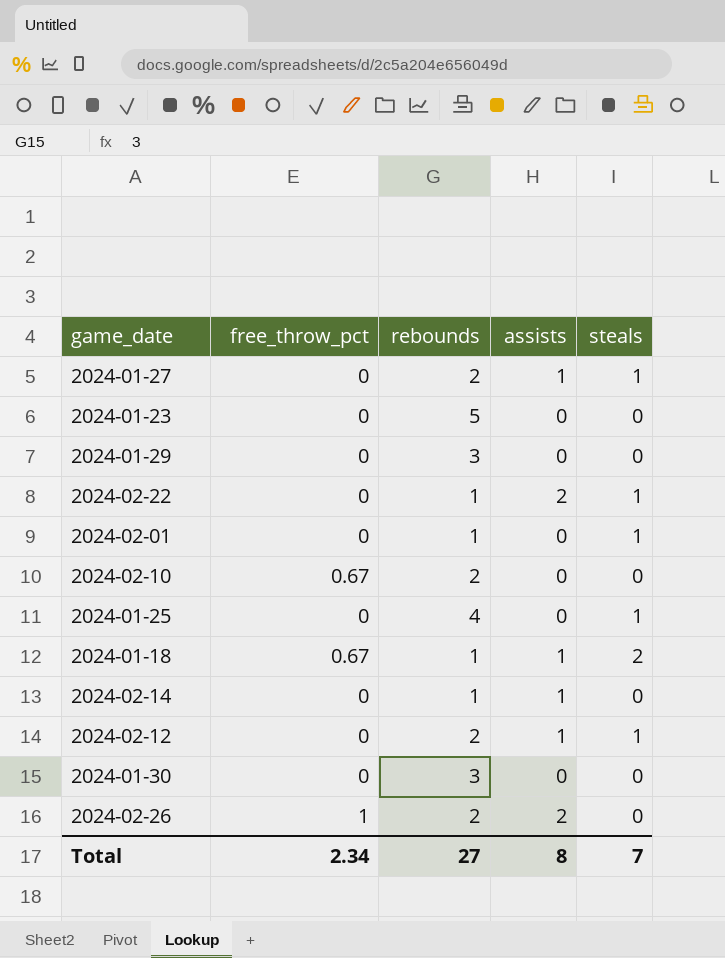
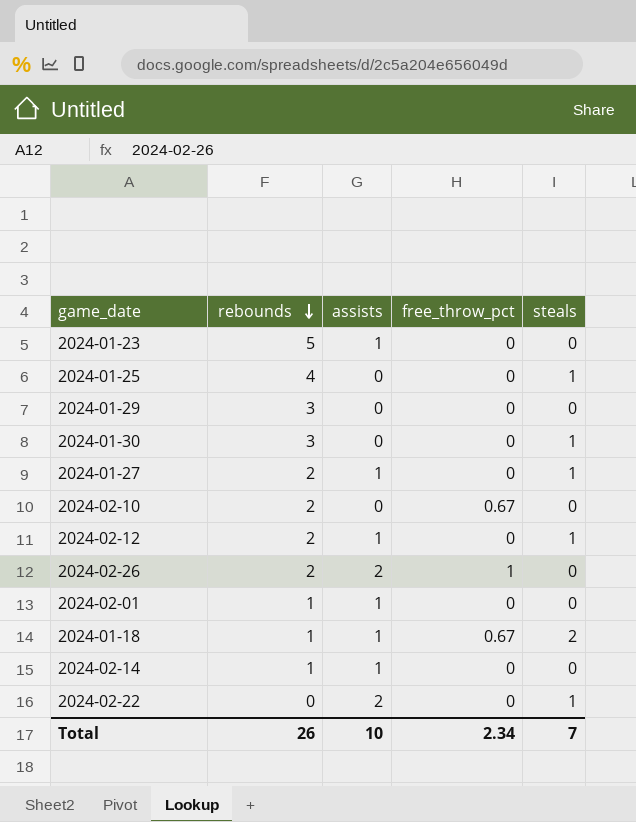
row order: none -> rebounds descending
column free_throw_pct | position: 2 -> 4
2024-01-23 | assists: 0 -> 1
2024-01-30 | steals: 0 -> 1
2024-02-01 | assists: 0 -> 1
2024-02-01 | steals: 1 -> 0
2024-02-22 | rebounds: 1 -> 0
Total | rebounds: 27 -> 26
Total | assists: 8 -> 10

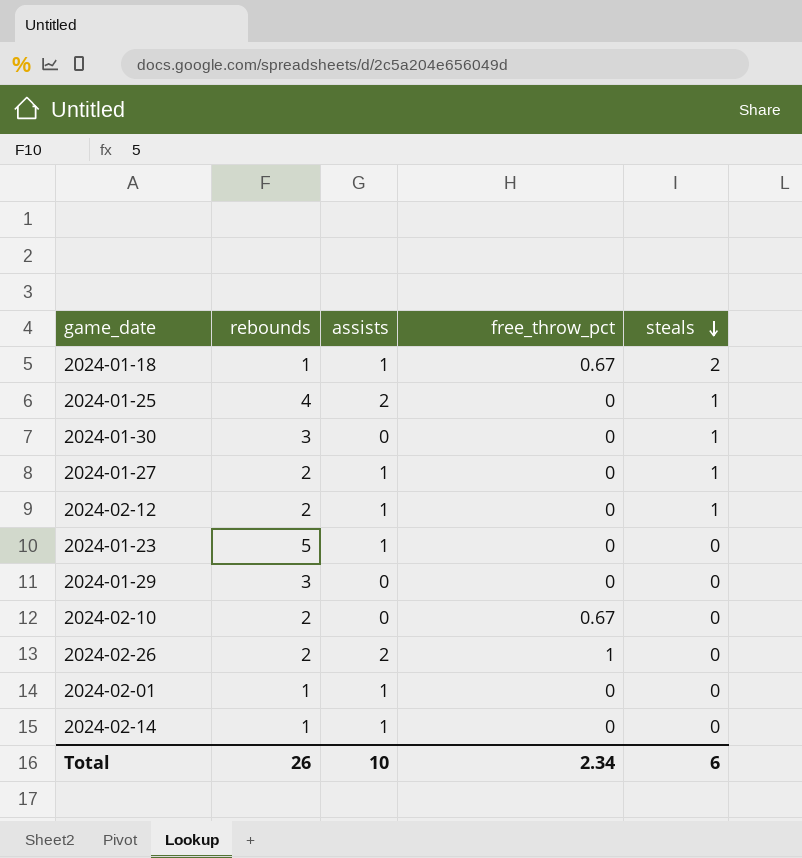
row order: rebounds descending -> steals descending
row 2024-02-22: 0 | 2 | 0 | 1 -> none
2024-01-25 | assists: 0 -> 2
Total | steals: 7 -> 6

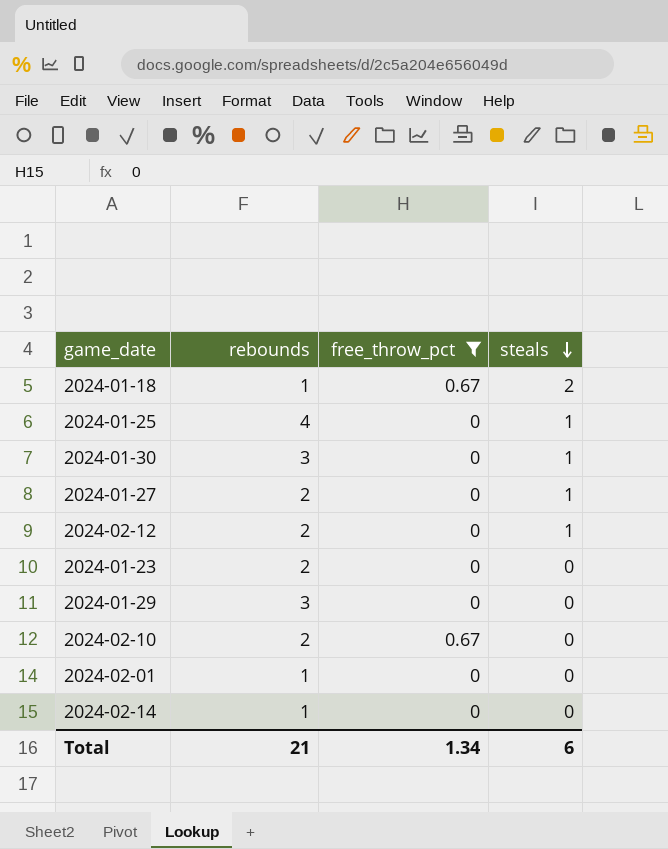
filter: none -> free_throw_pct != 1
column assists | position: 3 -> none
2024-01-23 | rebounds: 5 -> 2
Total | rebounds: 26 -> 21
Total | free_throw_pct: 2.34 -> 1.34

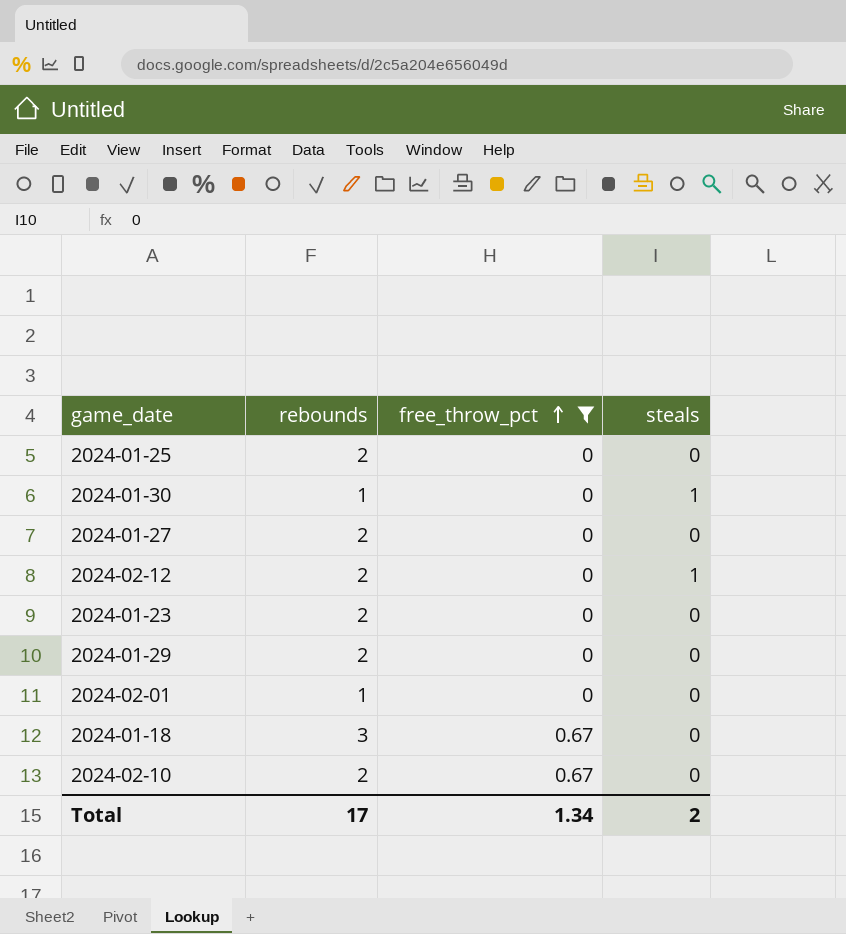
row order: steals descending -> free_throw_pct ascending
row 2024-02-14: 1 | 0 | 0 -> none
2024-01-25 | rebounds: 4 -> 2
2024-01-25 | steals: 1 -> 0
2024-01-30 | rebounds: 3 -> 1
2024-01-27 | steals: 1 -> 0
2024-01-29 | rebounds: 3 -> 2
2024-01-18 | rebounds: 1 -> 3
2024-01-18 | steals: 2 -> 0
Total | rebounds: 21 -> 17
Total | steals: 6 -> 2

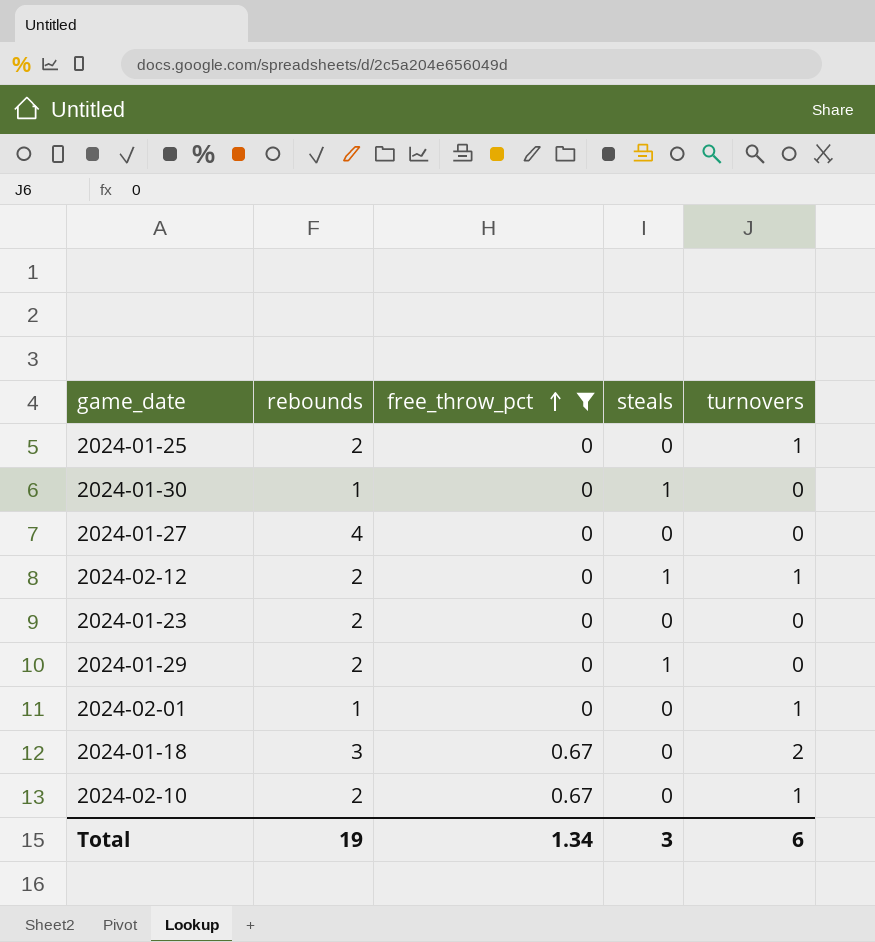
column turnovers | position: none -> 5
2024-01-27 | rebounds: 2 -> 4
2024-01-29 | steals: 0 -> 1
Total | rebounds: 17 -> 19
Total | steals: 2 -> 3

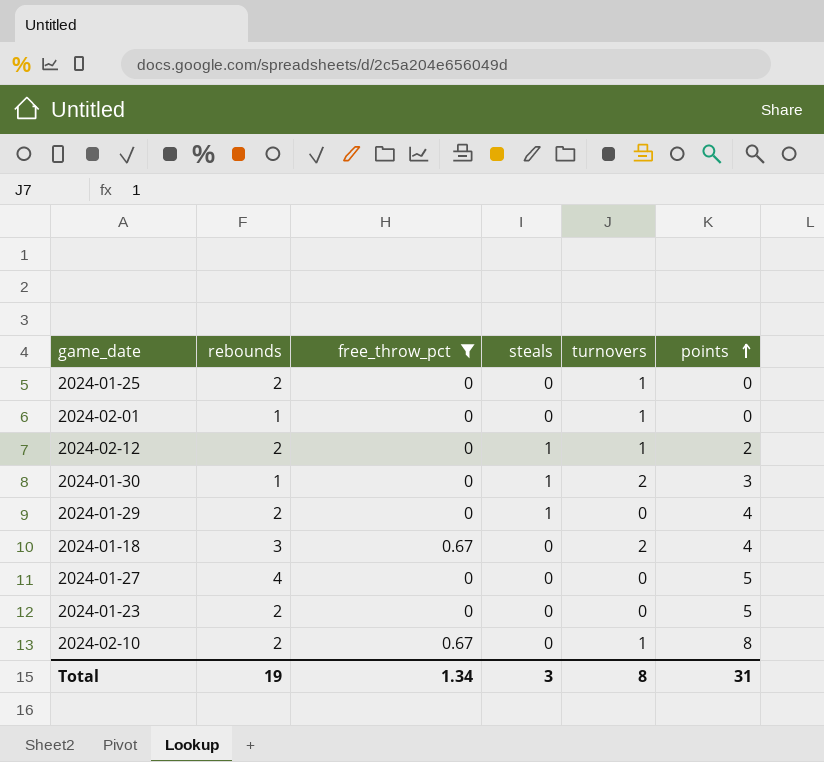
row order: free_throw_pct ascending -> points ascending
column points | position: none -> 6
2024-01-30 | turnovers: 0 -> 2
Total | turnovers: 6 -> 8

